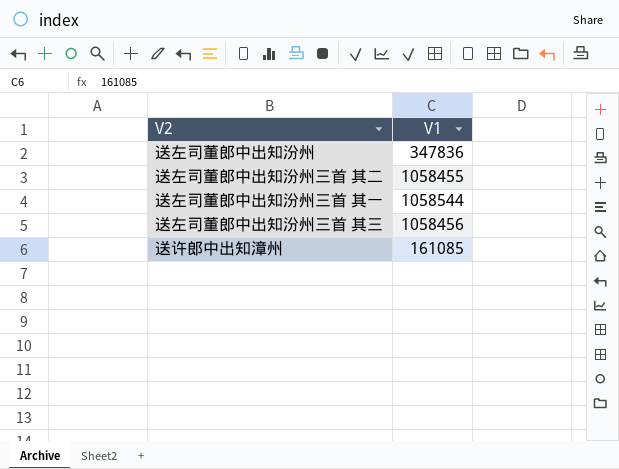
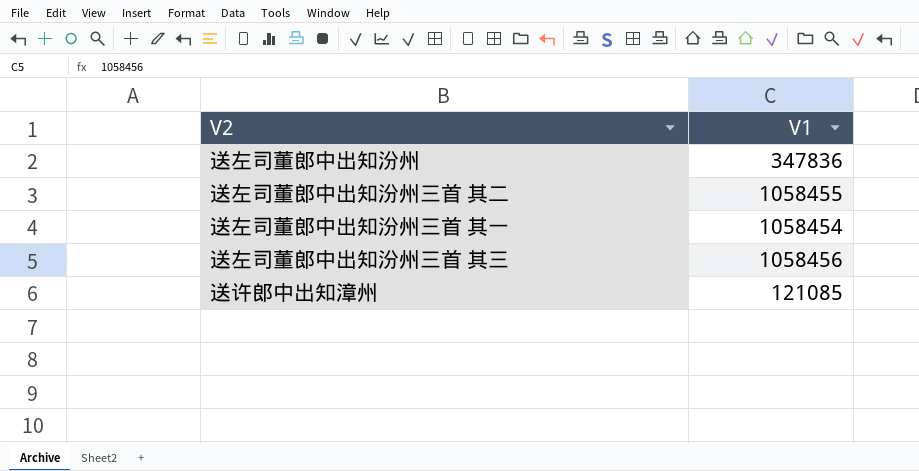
送左司董郎中出知汾州三首 其一 | V1: 1058544 -> 1058454
送许郎中出知漳州 | V1: 161085 -> 121085

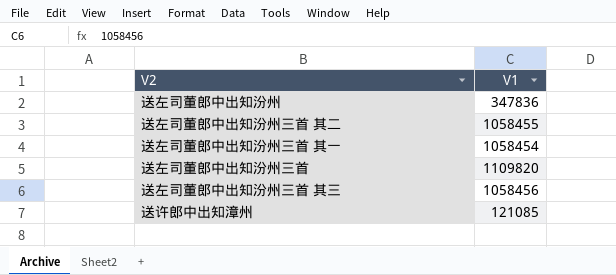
row 送左司董郎中出知汾州三首: none -> 1109820

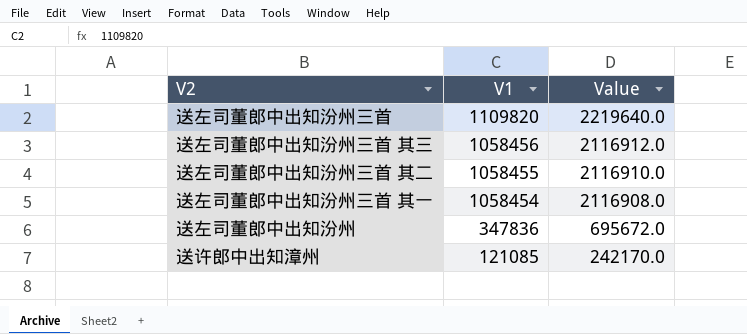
row order: none -> V1 descending
column Value | formula: none -> [V1] * 2

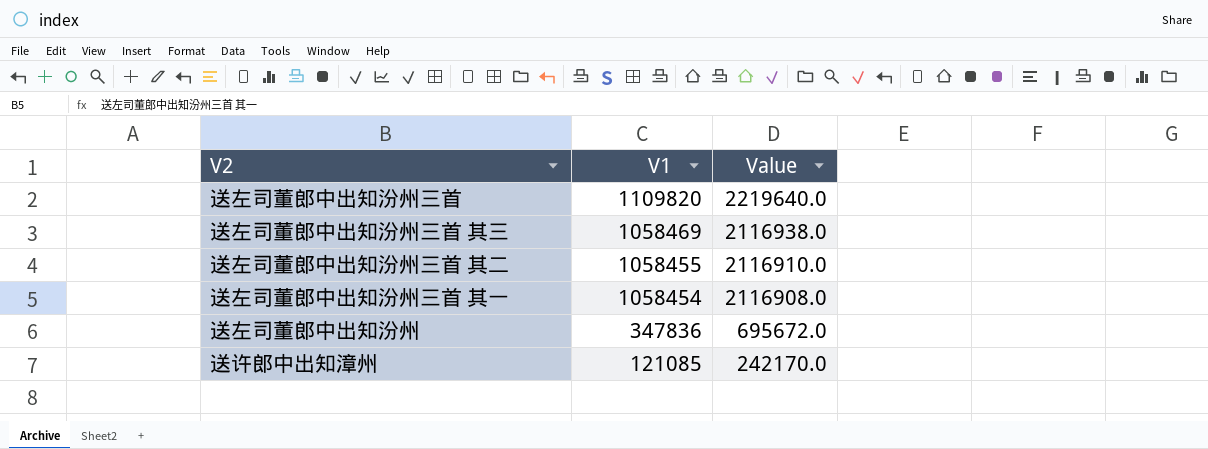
送左司董郎中出知汾州三首 其三 | V1: 1058456 -> 1058469
送左司董郎中出知汾州三首 其三 | Value: 2116912.0 -> 2116938.0

